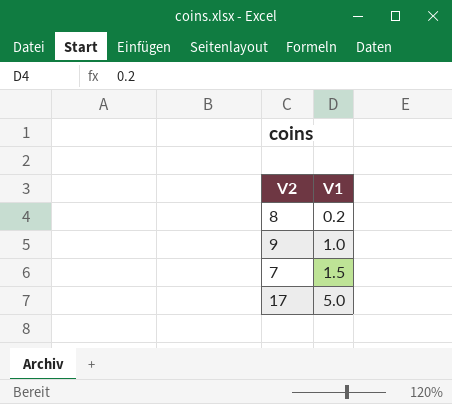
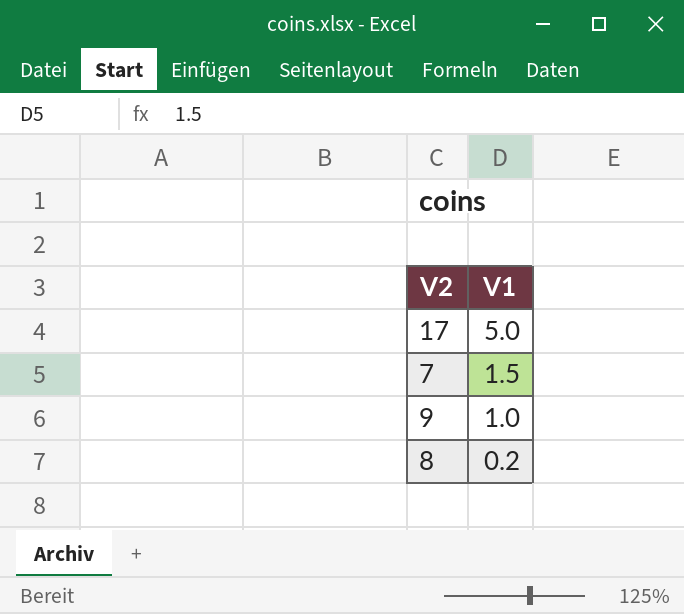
row order: V1 ascending -> V1 descending

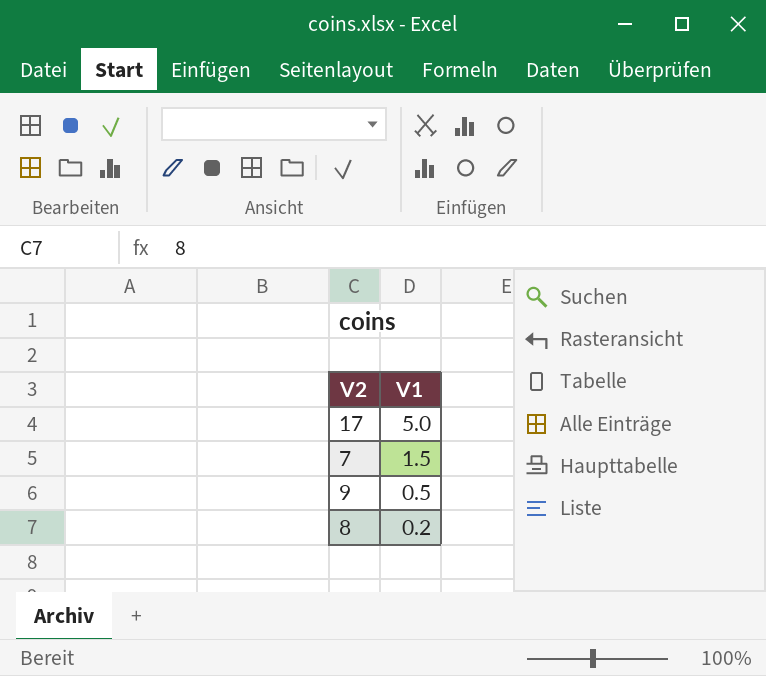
9 | V1: 1.0 -> 0.5

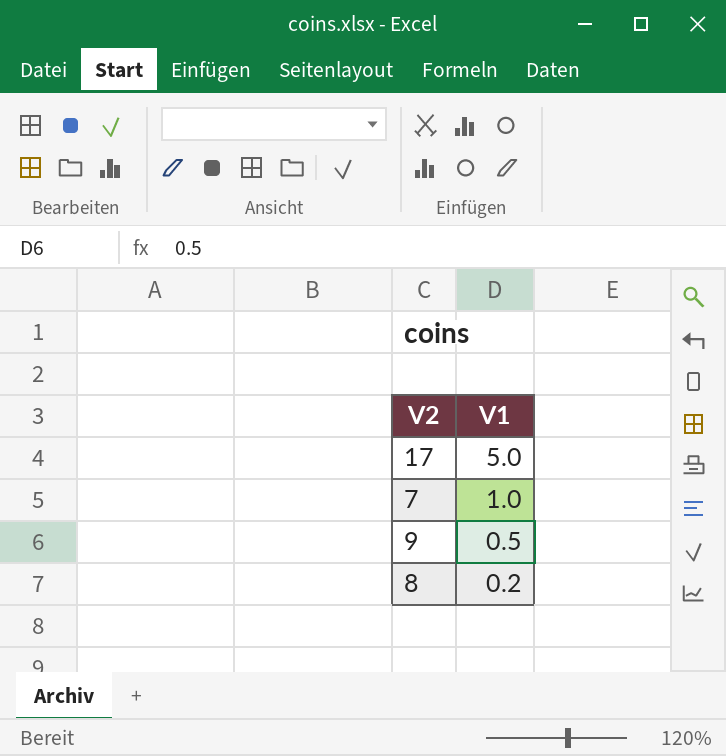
7 | V1: 1.5 -> 1.0

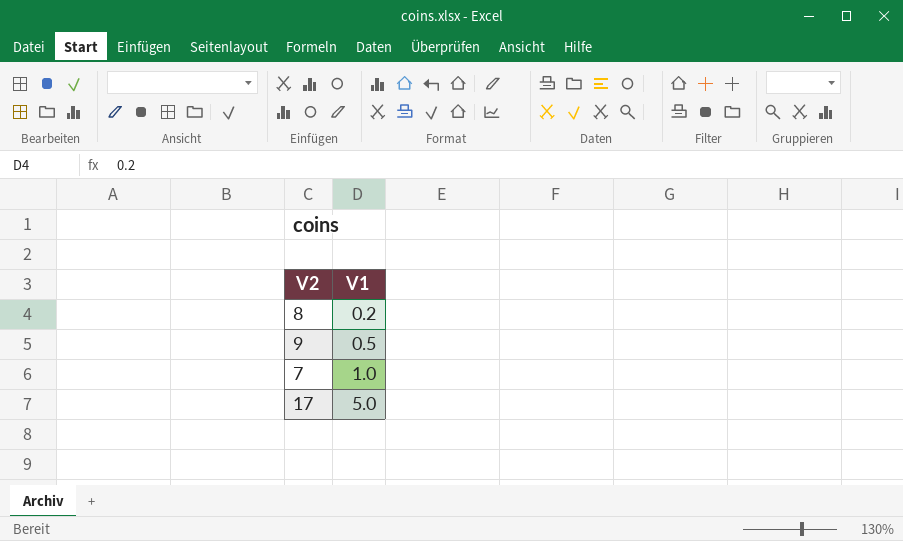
row order: V1 descending -> V1 ascending

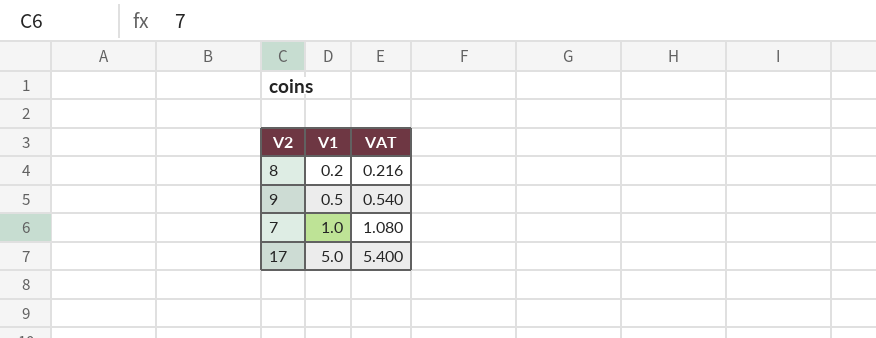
column VAT | formula: none -> [V1] * 1.08

